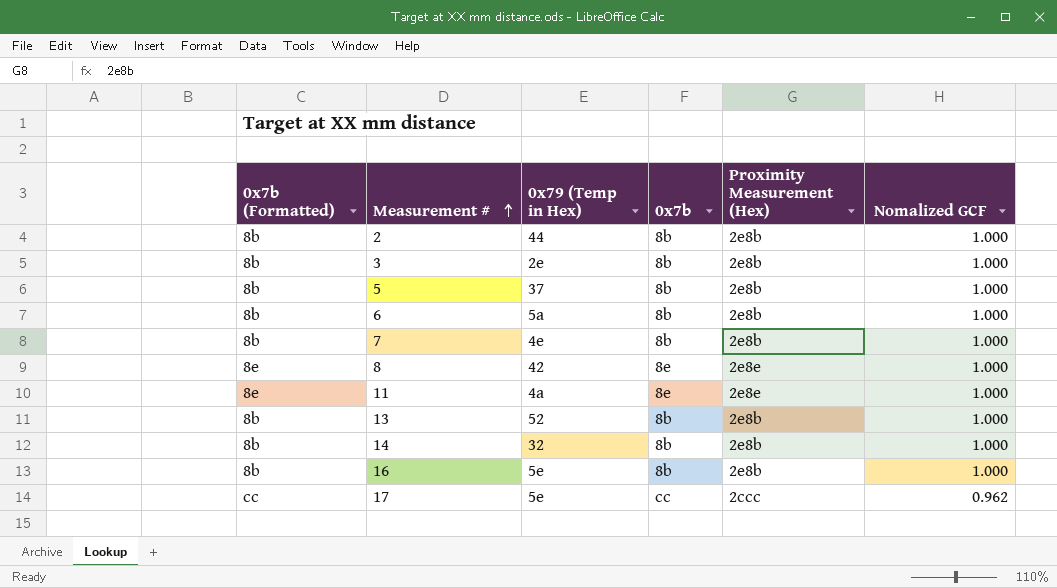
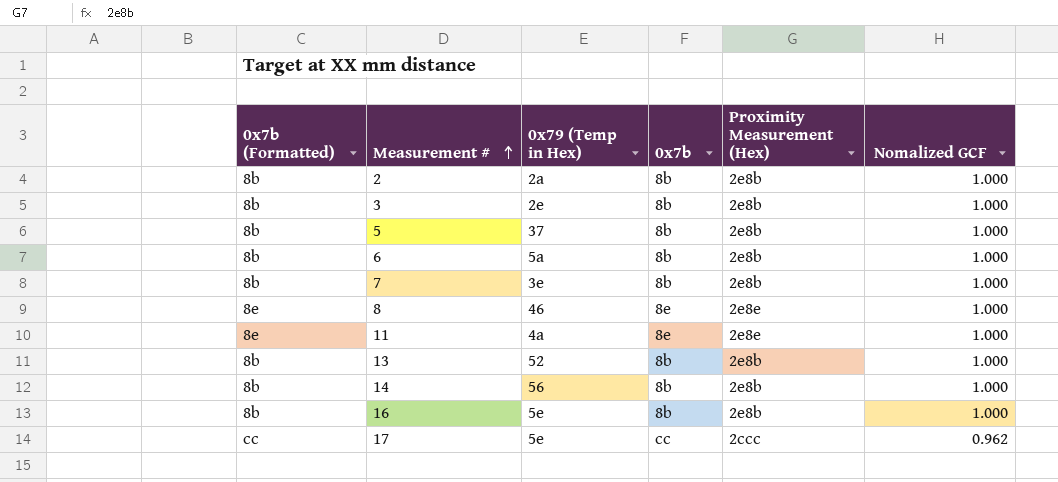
2 | 0x79 (Temp in Hex): 44 -> 2a
7 | 0x79 (Temp in Hex): 4e -> 3e
8 | 0x79 (Temp in Hex): 42 -> 46
14 | 0x79 (Temp in Hex): 32 -> 56

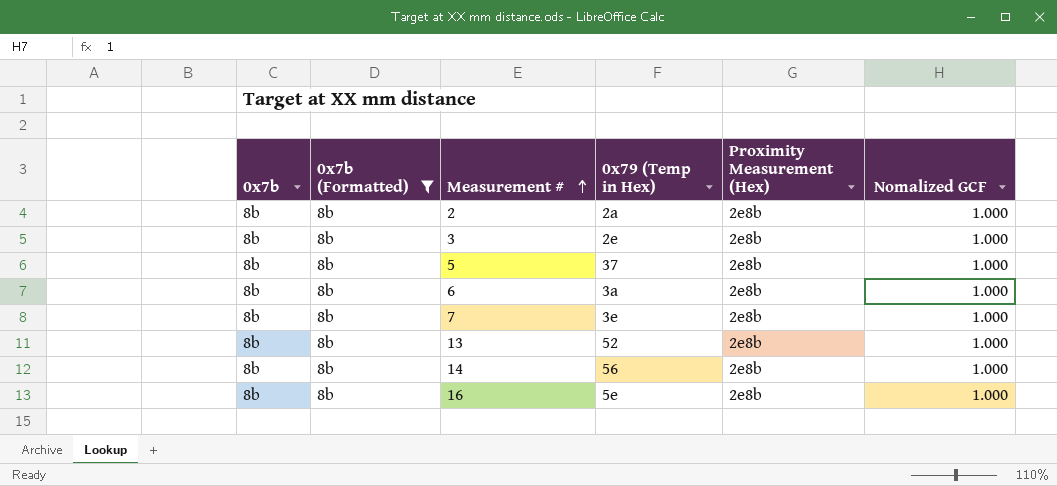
filter: none -> 0x7b (Formatted) = 8b
column 0x7b | position: 4 -> 1
6 | 0x79 (Temp in Hex): 5a -> 3a

